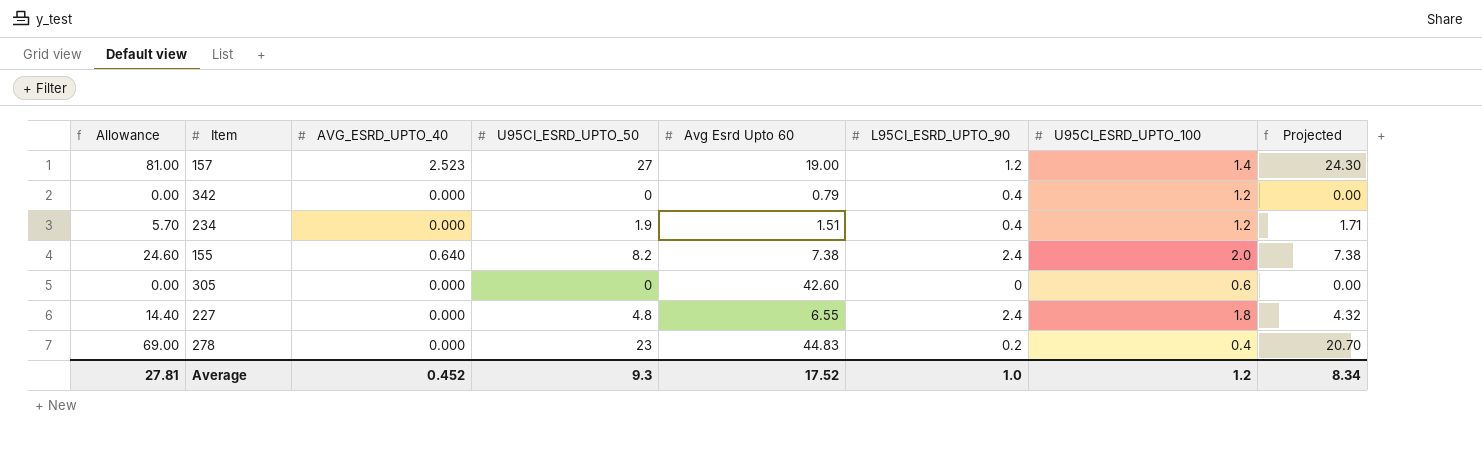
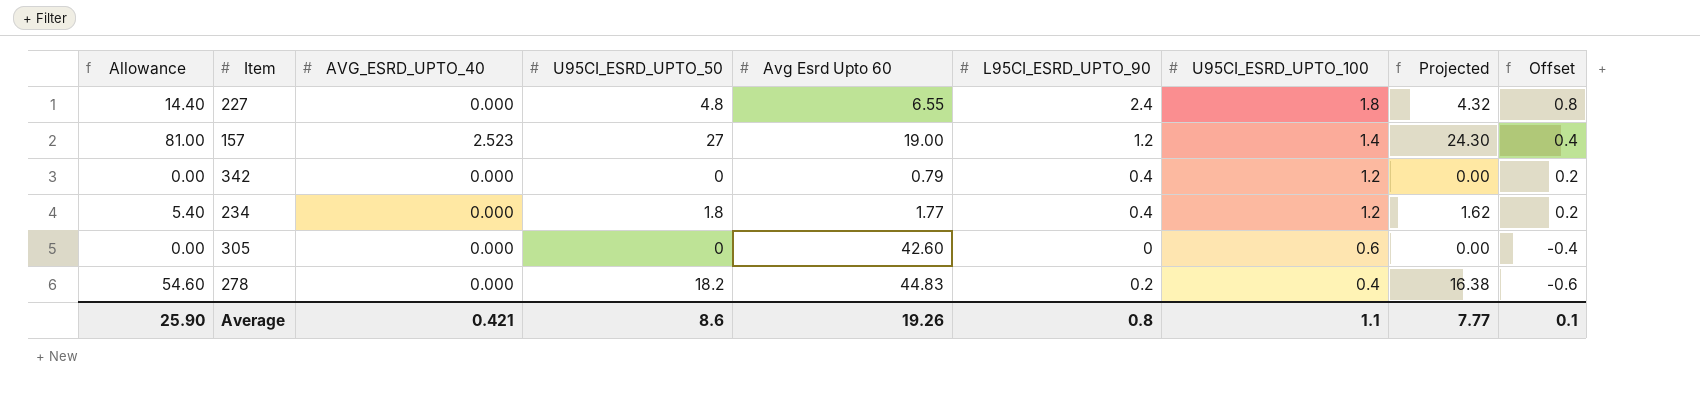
row order: none -> U95CI_ESRD_UPTO_100 descending
column Offset | formula: none -> [U95CI_ESRD_UPTO_100] - 1
row 155: 24.60 | 0.640 | 8.2 | 7.38 | 2.4 | 2.0 | 7.38 -> none
234 | Allowance: 5.70 -> 5.40
234 | U95CI_ESRD_UPTO_50: 1.9 -> 1.8
234 | Avg Esrd Upto 60: 1.51 -> 1.77
234 | Projected: 1.71 -> 1.62
278 | Allowance: 69.00 -> 54.60
278 | U95CI_ESRD_UPTO_50: 23 -> 18.2
278 | Projected: 20.70 -> 16.38
Average | Allowance: 27.81 -> 25.90
Average | AVG_ESRD_UPTO_40: 0.452 -> 0.421
Average | U95CI_ESRD_UPTO_50: 9.3 -> 8.6
Average | Avg Esrd Upto 60: 17.52 -> 19.26
Average | L95CI_ESRD_UPTO_90: 1.0 -> 0.8
Average | U95CI_ESRD_UPTO_100: 1.2 -> 1.1
Average | Projected: 8.34 -> 7.77

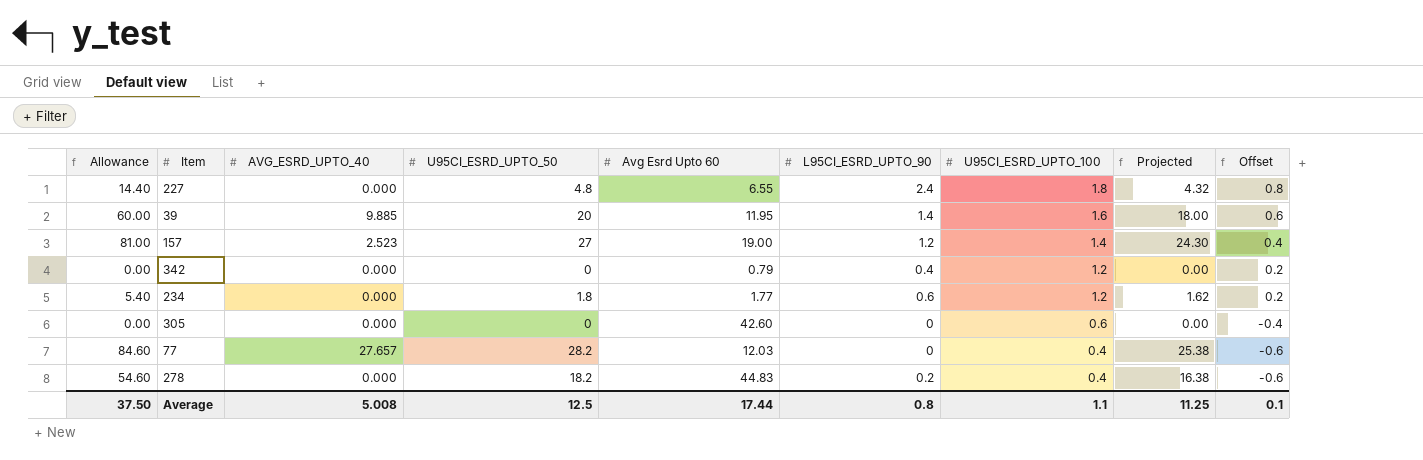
row 39: none -> 60.00 | 9.885 | 20 | 11.95 | 1.4 | 1.6 | 18.00 | 0.6
234 | L95CI_ESRD_UPTO_90: 0.4 -> 0.6
row 77: none -> 84.60 | 27.657 | 28.2 | 12.03 | 0 | 0.4 | 25.38 | -0.6
Average | Allowance: 25.90 -> 37.50
Average | AVG_ESRD_UPTO_40: 0.421 -> 5.008
Average | U95CI_ESRD_UPTO_50: 8.6 -> 12.5
Average | Avg Esrd Upto 60: 19.26 -> 17.44
Average | Projected: 7.77 -> 11.25

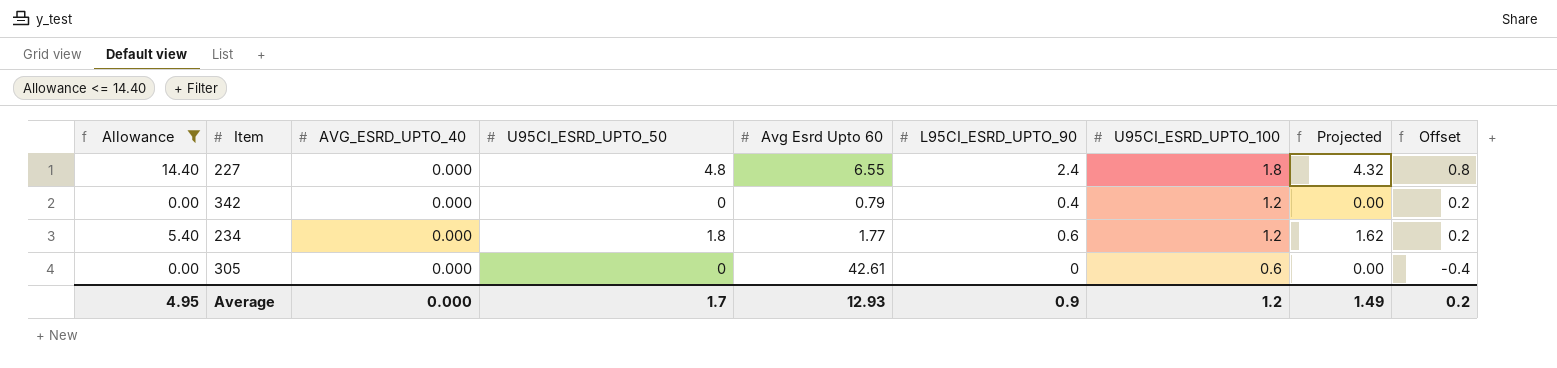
filter: none -> Allowance <= 14.40
305 | Avg Esrd Upto 60: 42.60 -> 42.61
Average | Allowance: 37.50 -> 4.95
Average | AVG_ESRD_UPTO_40: 5.008 -> 0.000
Average | U95CI_ESRD_UPTO_50: 12.5 -> 1.7
Average | Avg Esrd Upto 60: 17.44 -> 12.93
Average | L95CI_ESRD_UPTO_90: 0.8 -> 0.9
Average | U95CI_ESRD_UPTO_100: 1.1 -> 1.2
Average | Projected: 11.25 -> 1.49
Average | Offset: 0.1 -> 0.2

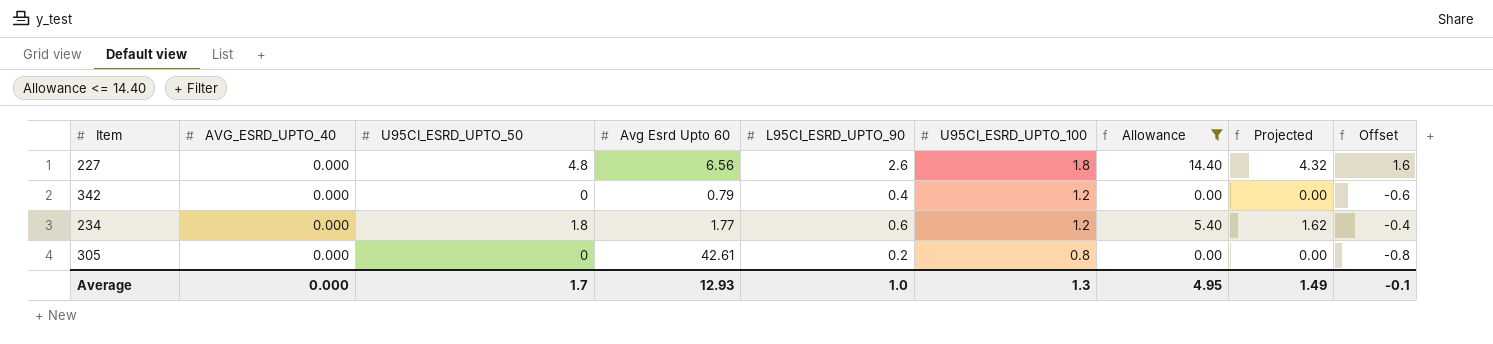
column Allowance | position: 1 -> 7
column Offset | formula: [U95CI_ESRD_UPTO_100] - 1 -> [L95CI_ESRD_UPTO_90] - 1
227 | Avg Esrd Upto 60: 6.55 -> 6.56
227 | L95CI_ESRD_UPTO_90: 2.4 -> 2.6
305 | L95CI_ESRD_UPTO_90: 0 -> 0.2
305 | U95CI_ESRD_UPTO_100: 0.6 -> 0.8
Average | L95CI_ESRD_UPTO_90: 0.9 -> 1.0
Average | U95CI_ESRD_UPTO_100: 1.2 -> 1.3
Average | Offset: 0.2 -> -0.1

